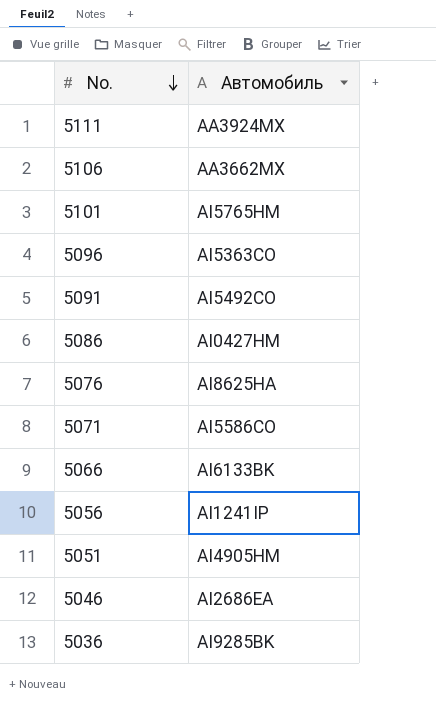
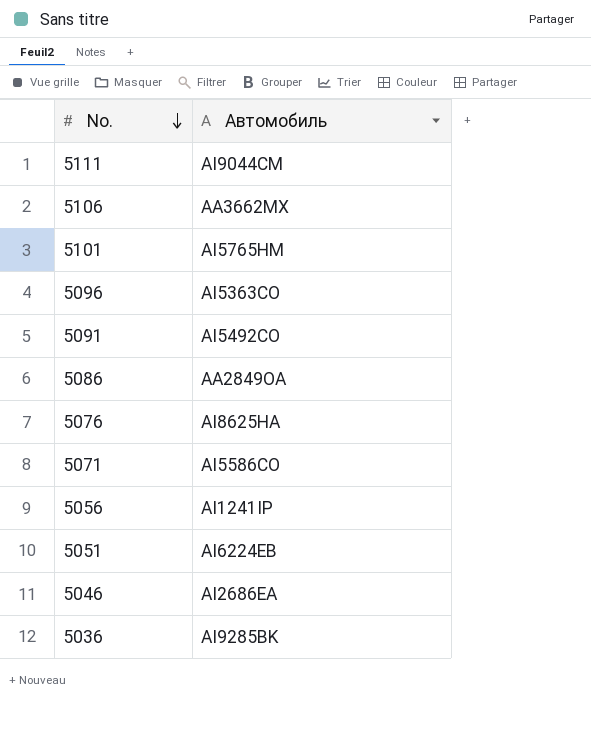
row 5066: AI6133BK -> none
5111 | Автомобиль: AA3924MX -> AI9044CM
5086 | Автомобиль: AI0427HM -> AA2849OA
5051 | Автомобиль: AI4905HM -> AI6224EB

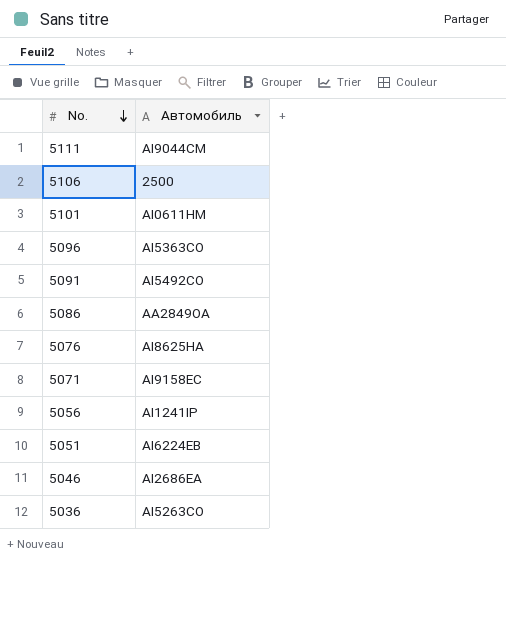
5106 | Автомобиль: AA3662MX -> 2500
5101 | Автомобиль: AI5765HM -> AI0611HM
5071 | Автомобиль: AI5586CO -> AI9158EC
5036 | Автомобиль: AI9285BK -> AI5263CO

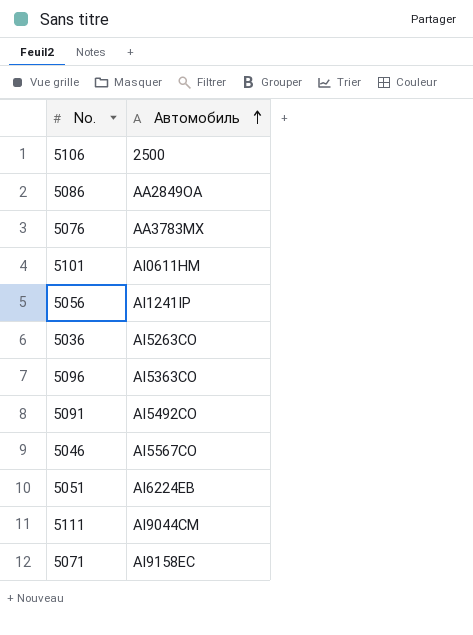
row order: No. descending -> Автомобиль ascending
5076 | Автомобиль: AI8625HA -> AA3783MX
5046 | Автомобиль: AI2686EA -> AI5567CO

